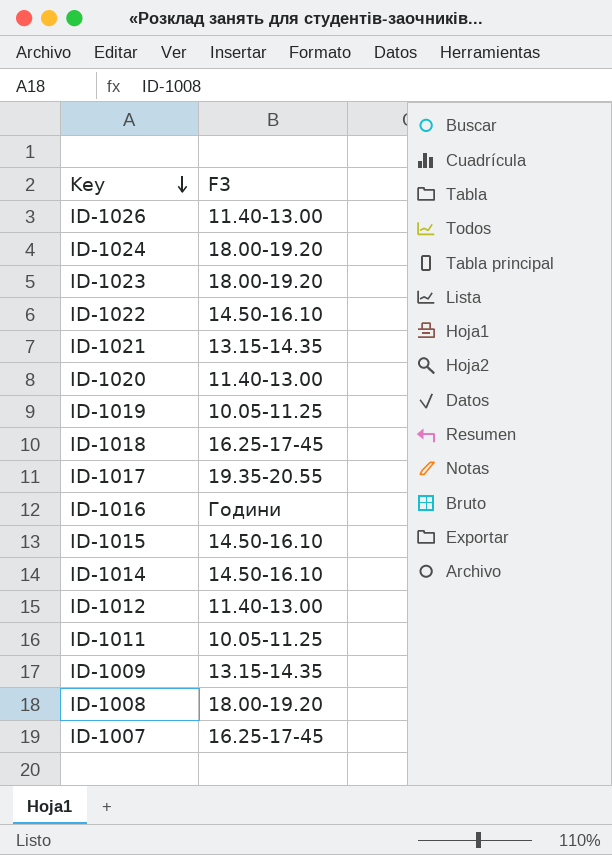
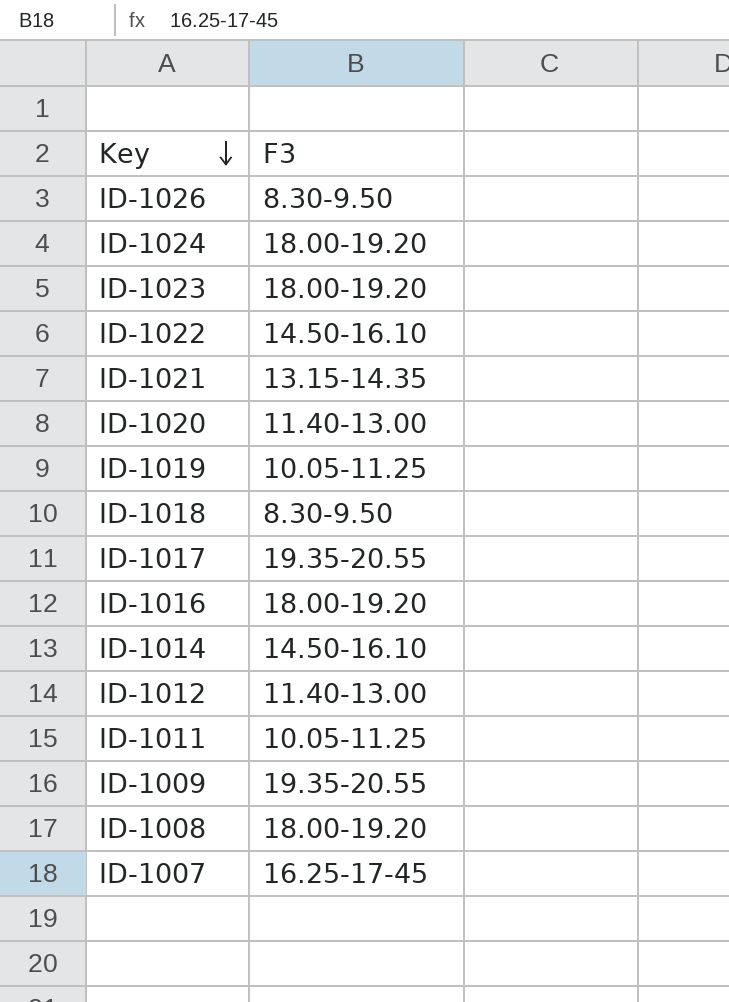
row ID-1015: 14.50-16.10 -> none
ID-1026 | F3: 11.40-13.00 -> 8.30-9.50
ID-1018 | F3: 16.25-17-45 -> 8.30-9.50
ID-1016 | F3: Години -> 18.00-19.20
ID-1009 | F3: 13.15-14.35 -> 19.35-20.55

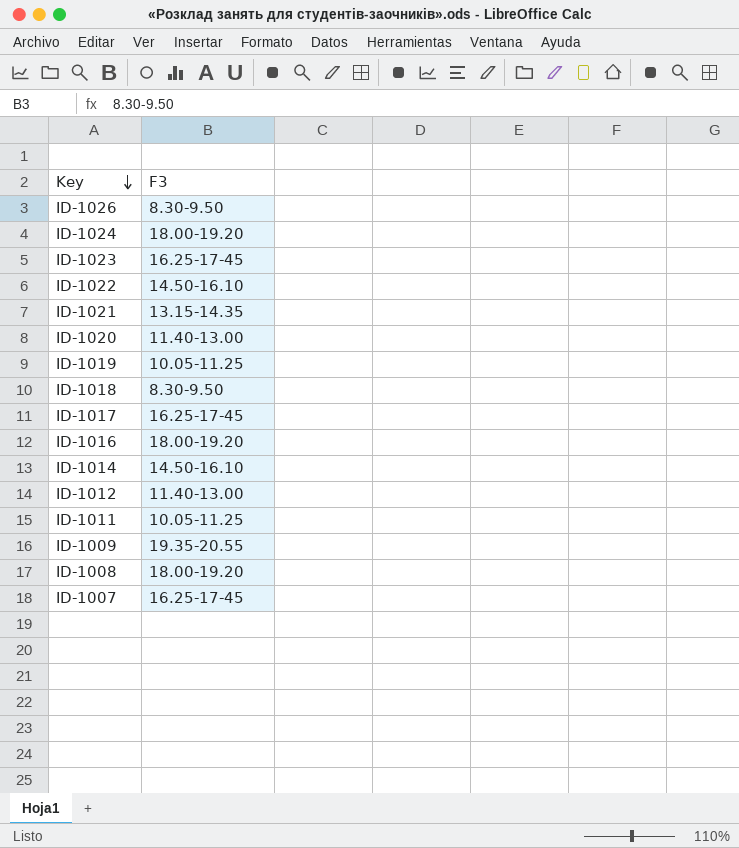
ID-1023 | F3: 18.00-19.20 -> 16.25-17-45
ID-1017 | F3: 19.35-20.55 -> 16.25-17-45

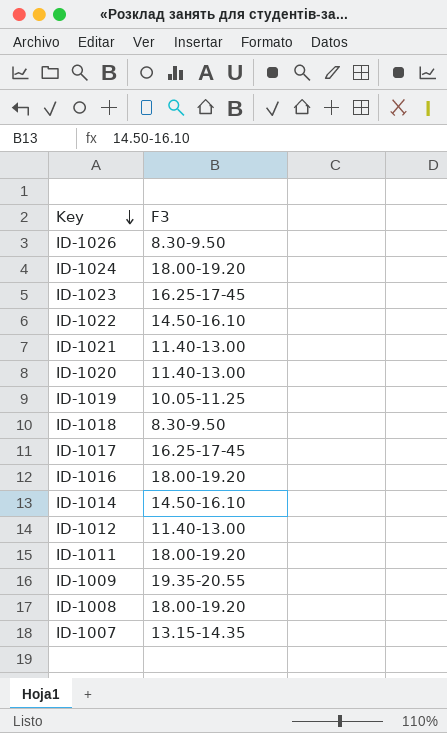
ID-1021 | F3: 13.15-14.35 -> 11.40-13.00
ID-1011 | F3: 10.05-11.25 -> 18.00-19.20
ID-1007 | F3: 16.25-17-45 -> 13.15-14.35

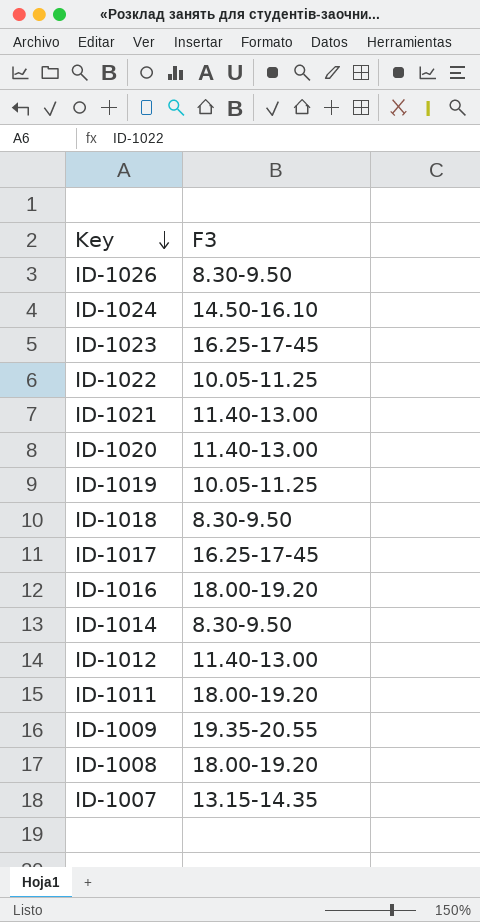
ID-1024 | F3: 18.00-19.20 -> 14.50-16.10
ID-1022 | F3: 14.50-16.10 -> 10.05-11.25
ID-1014 | F3: 14.50-16.10 -> 8.30-9.50

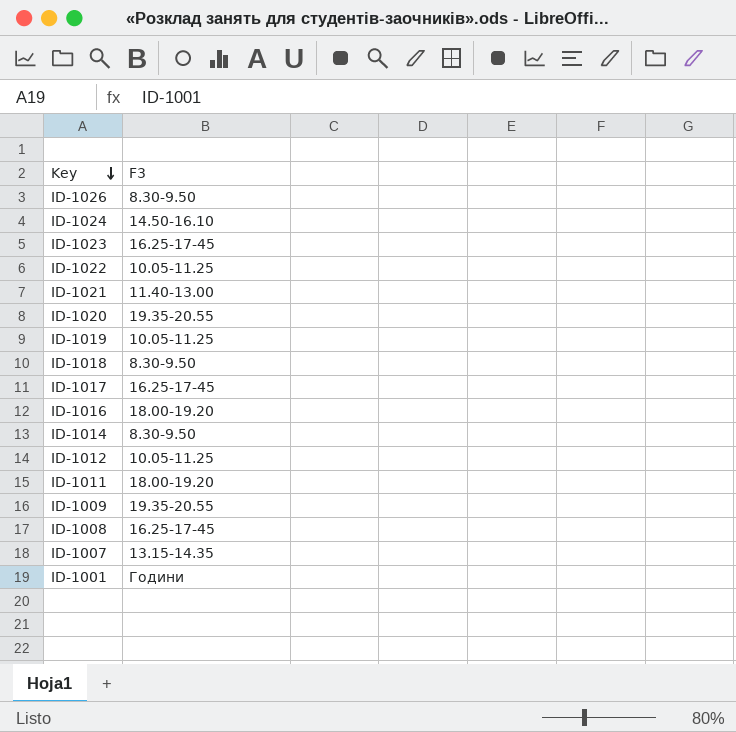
ID-1020 | F3: 11.40-13.00 -> 19.35-20.55
ID-1012 | F3: 11.40-13.00 -> 10.05-11.25
ID-1008 | F3: 18.00-19.20 -> 16.25-17-45
row ID-1001: none -> Години

